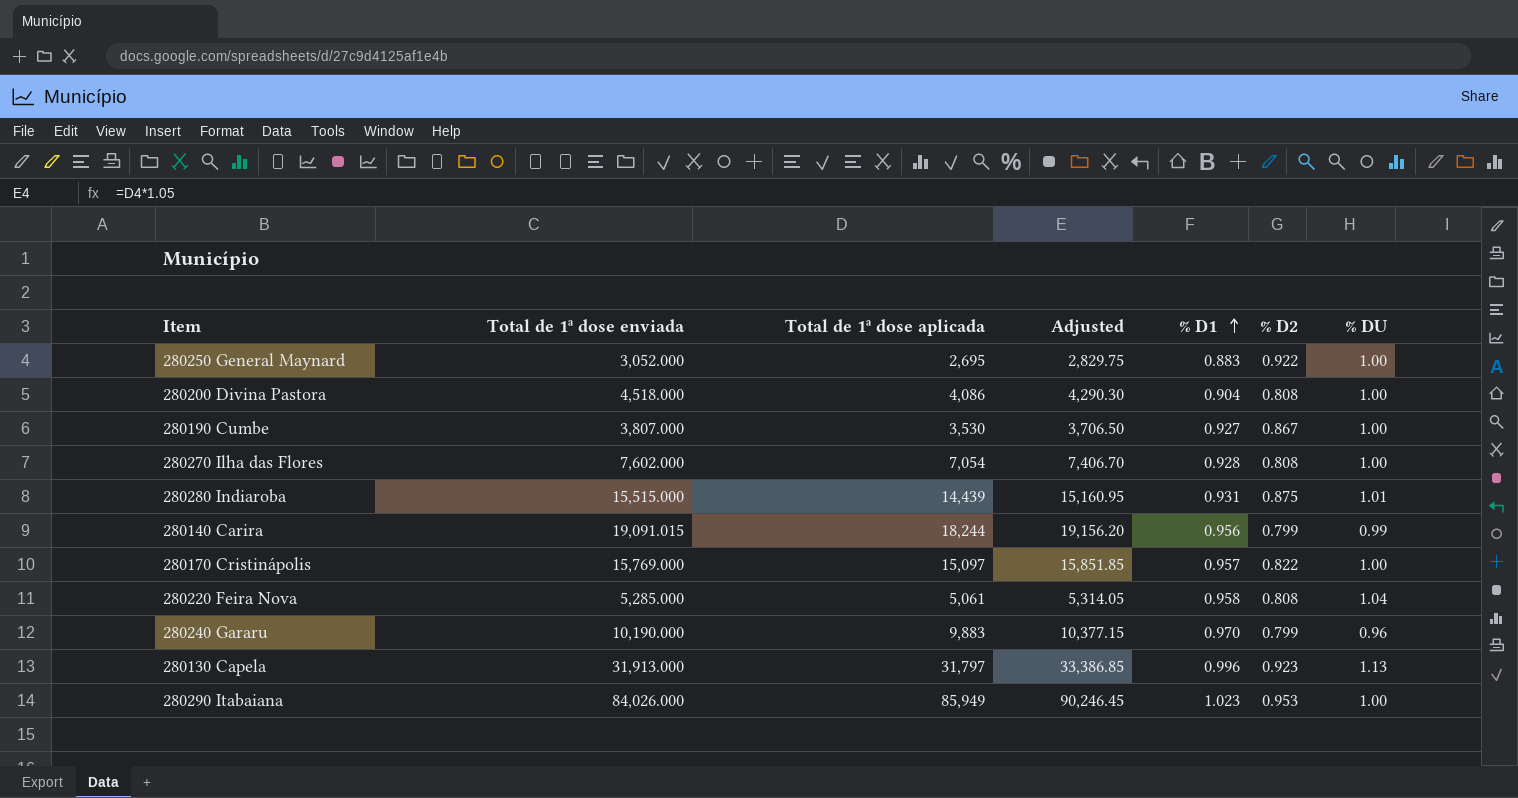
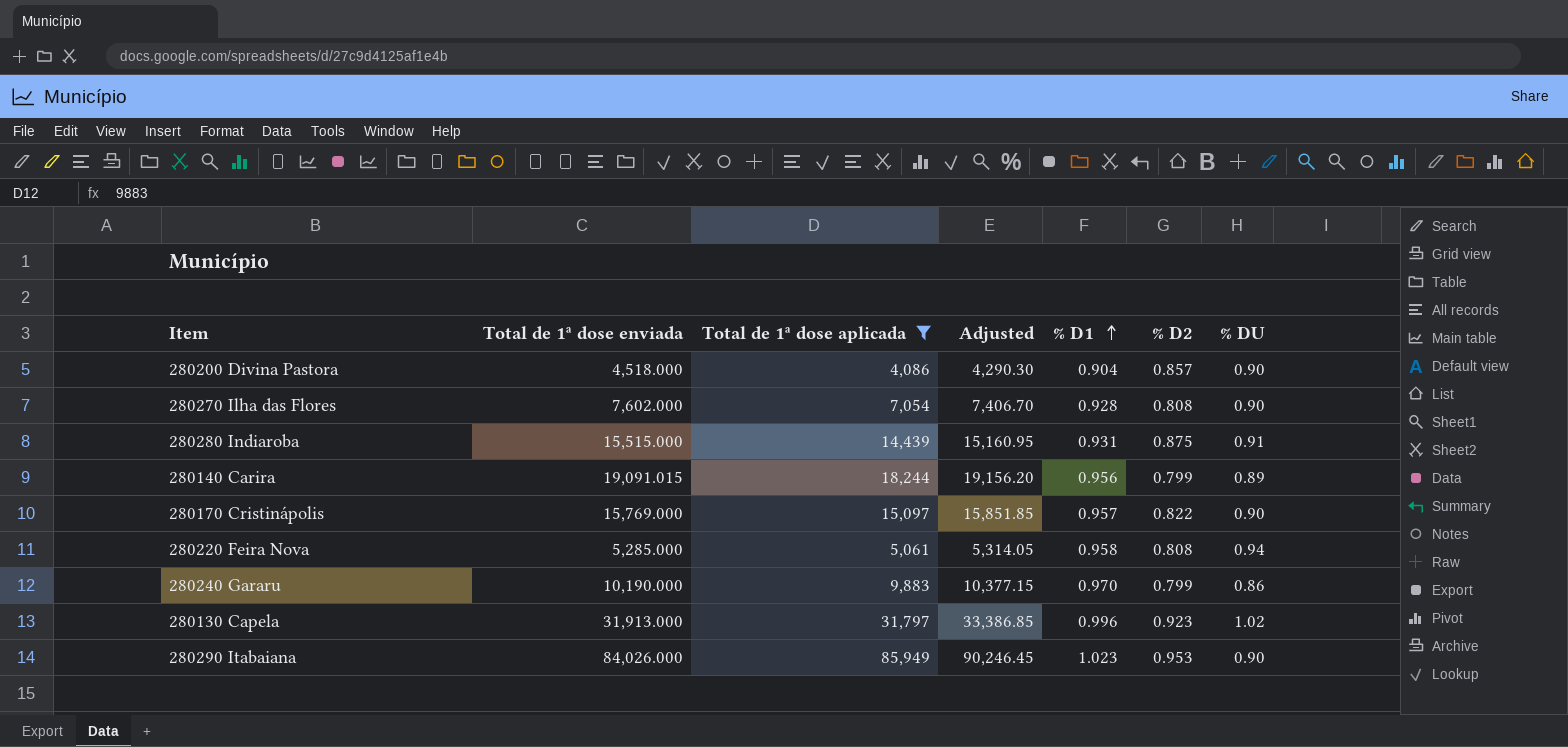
filter: none -> Total de 1ª dose aplicada >= 4,086
280200 Divina Pastora | % D2: 0.808 -> 0.857
280200 Divina Pastora | % DU: 1.00 -> 0.90
280270 Ilha das Flores | % DU: 1.00 -> 0.90
280280 Indiaroba | % DU: 1.01 -> 0.91
280140 Carira | % DU: 0.99 -> 0.89
280170 Cristinápolis | % DU: 1.00 -> 0.90
280220 Feira Nova | % DU: 1.04 -> 0.94
280240 Gararu | % DU: 0.96 -> 0.86
280130 Capela | % DU: 1.13 -> 1.02
280290 Itabaiana | % DU: 1.00 -> 0.90

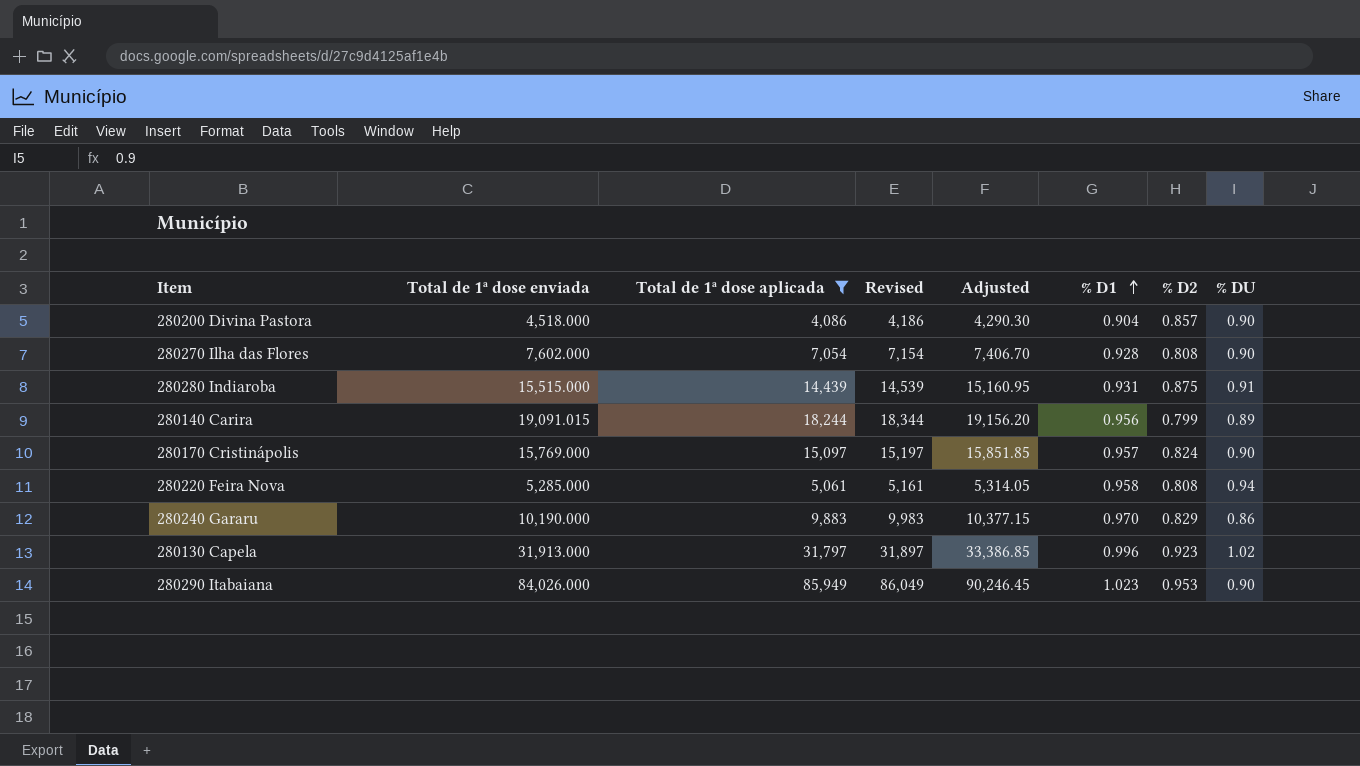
column Revised | formula: none -> [Total de 1ª dose aplicada] + 100
280170 Cristinápolis | % D2: 0.822 -> 0.824
280240 Gararu | % D2: 0.799 -> 0.829

